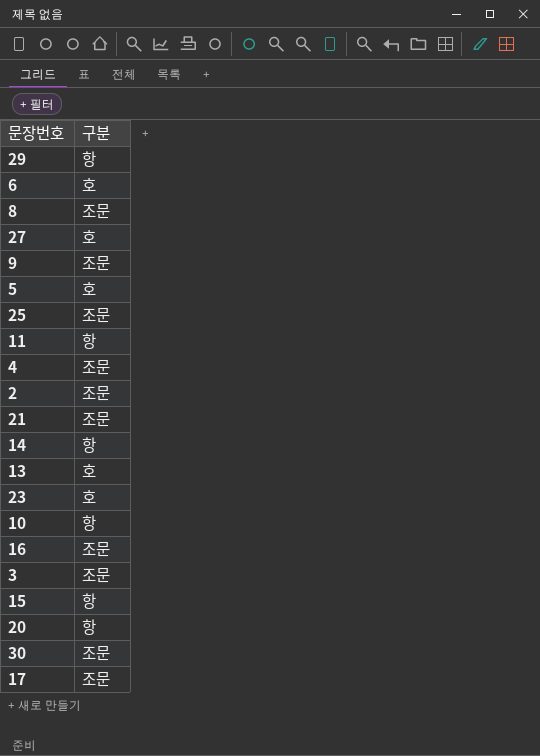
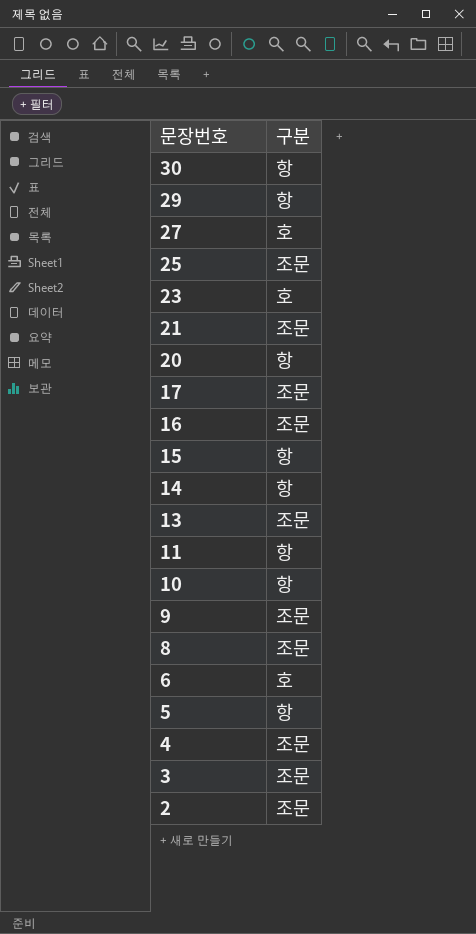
row order: none -> 문장번호 descending
30 | 구분: 조문 -> 항
13 | 구분: 호 -> 조문
5 | 구분: 호 -> 항

